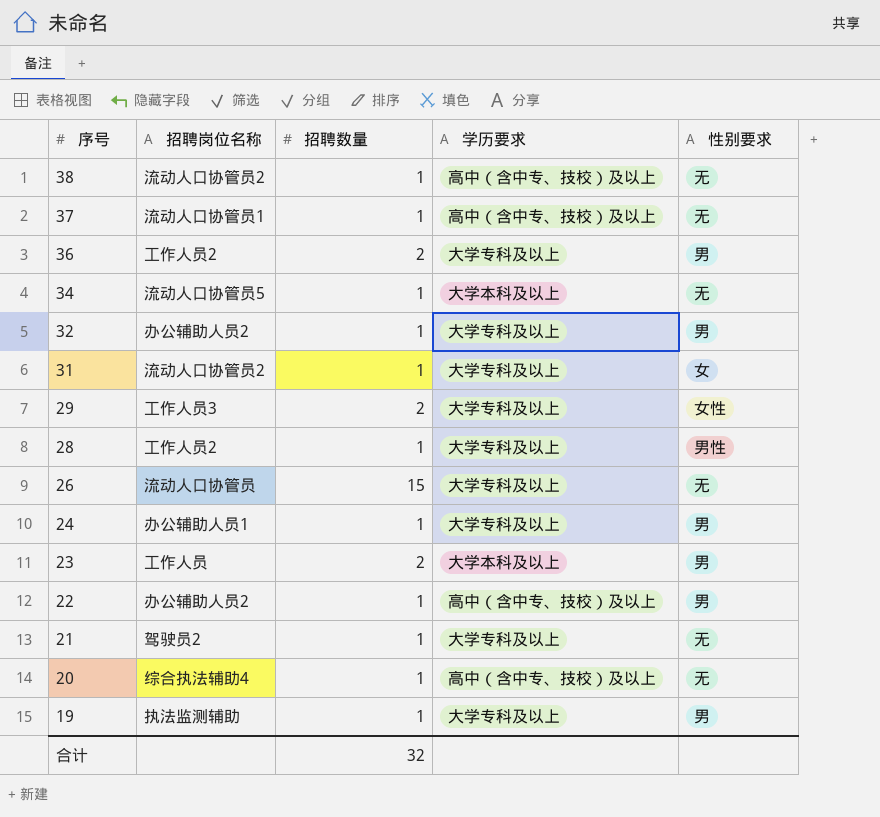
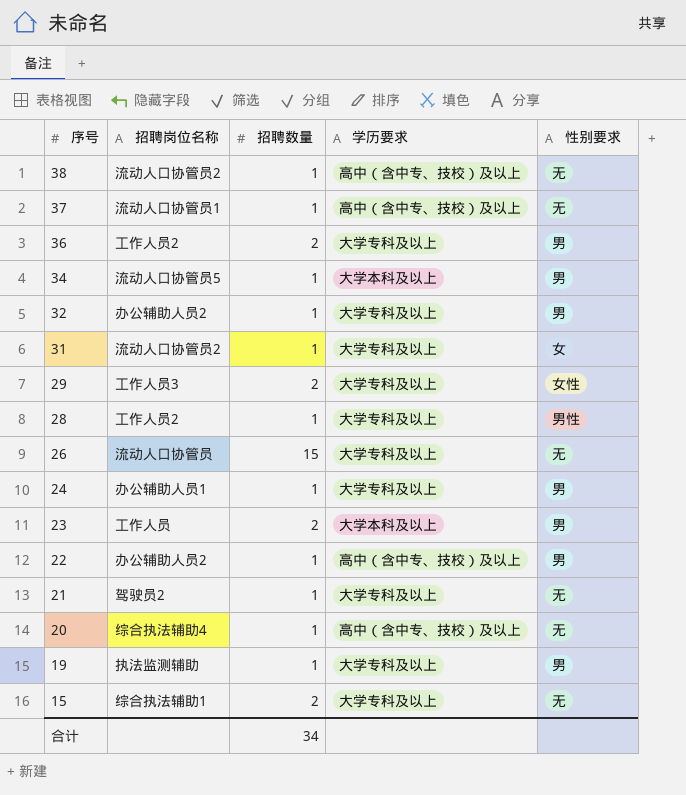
34 | 性别要求: 无 -> 男
row 15: none -> 综合执法辅助1 | 2 | 大学专科及以上 | 无
合计 | 招聘数量: 32 -> 34

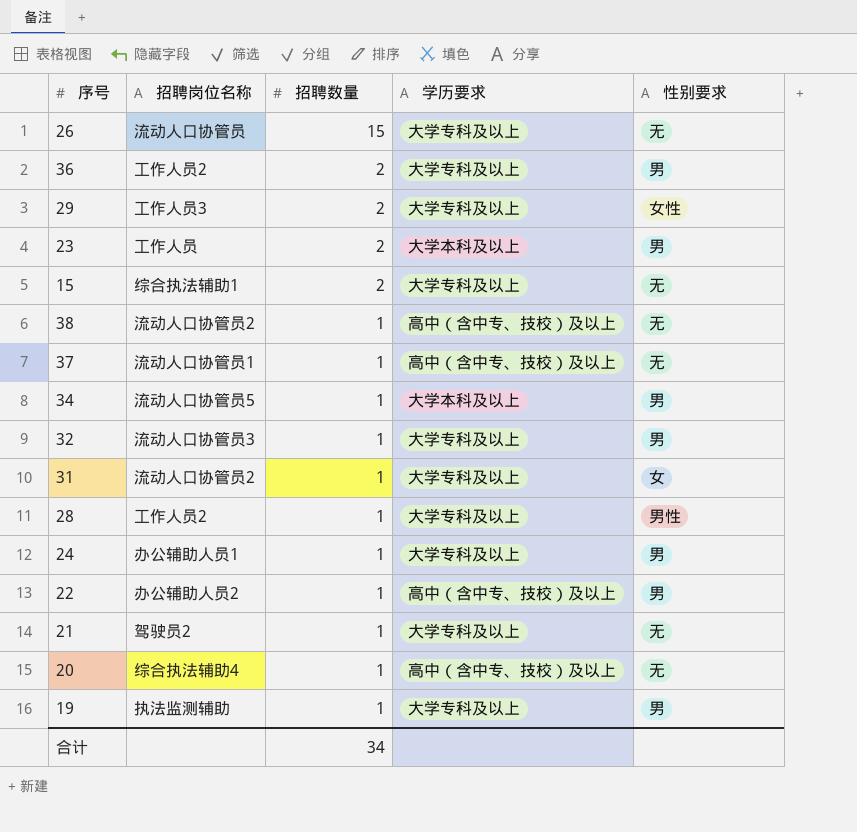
row order: 序号 descending -> 招聘数量 descending
32 | 招聘岗位名称: 办公辅助人员2 -> 流动人口协管员3

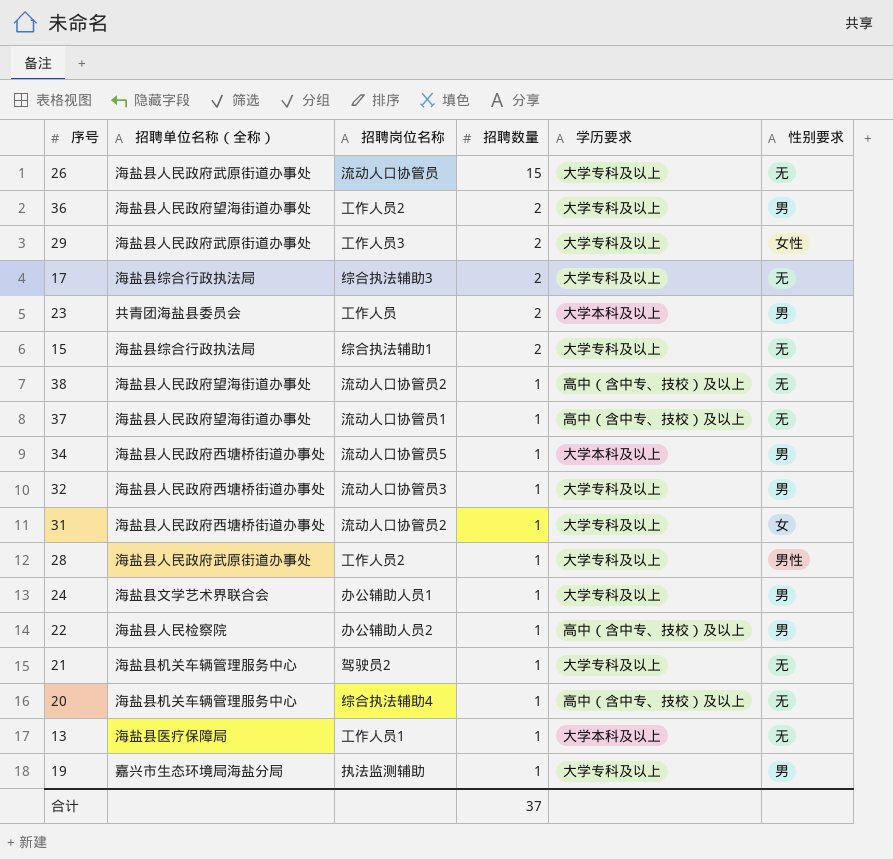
column 招聘单位名称（全称） | position: none -> 2
row 17: none -> 海盐县综合行政执法局 | 综合执法辅助3 | 2 | 大学专科及以上 | 无
row 13: none -> 海盐县医疗保障局 | 工作人员1 | 1 | 大学本科及以上 | 无
合计 | 招聘数量: 34 -> 37

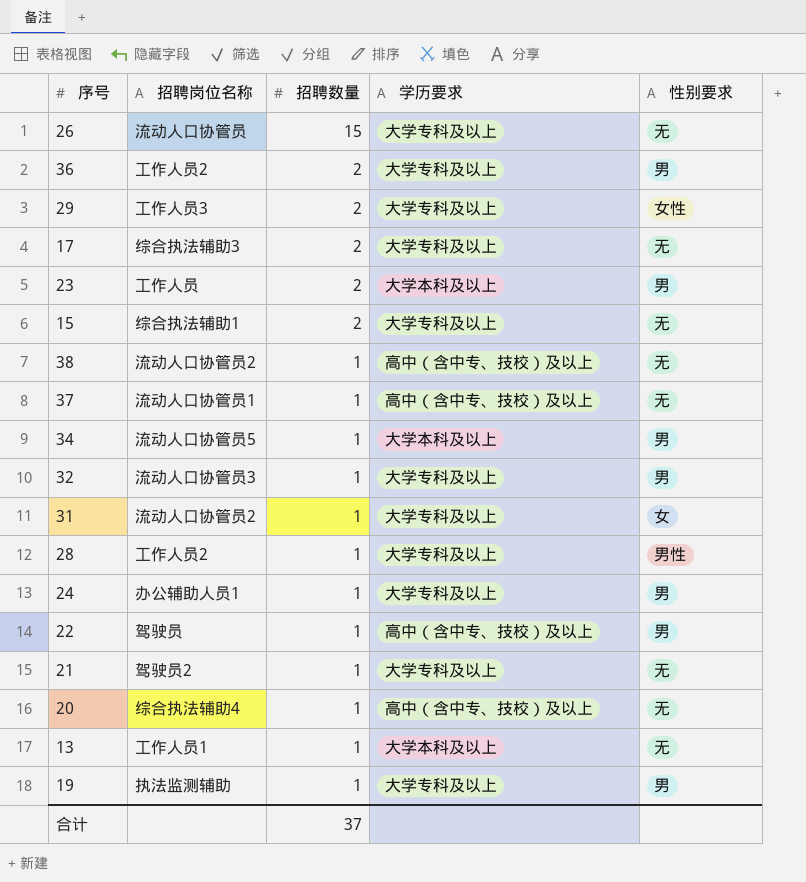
column 招聘单位名称（全称） | position: 2 -> none
22 | 招聘岗位名称: 办公辅助人员2 -> 驾驶员

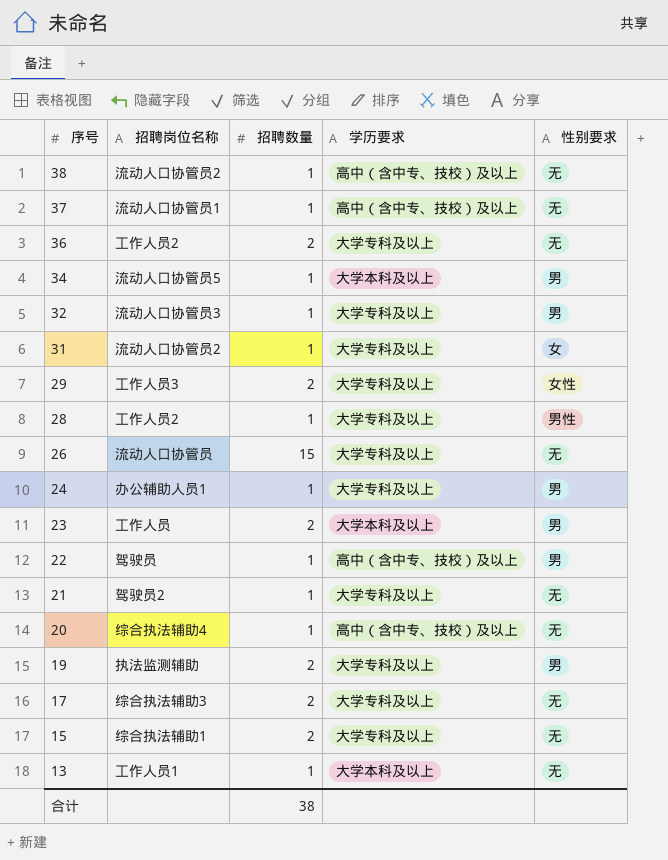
row order: 招聘数量 descending -> 序号 descending
36 | 性别要求: 男 -> 无
19 | 招聘数量: 1 -> 2
合计 | 招聘数量: 37 -> 38

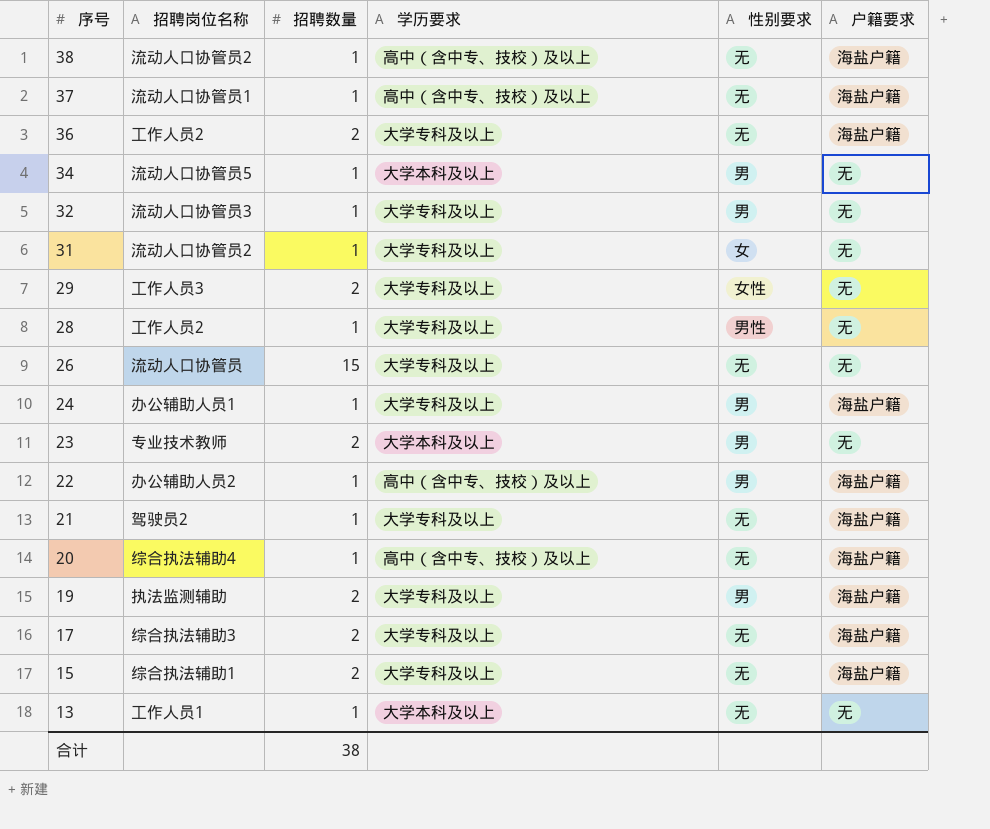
column 户籍要求 | position: none -> 6
23 | 招聘岗位名称: 工作人员 -> 专业技术教师
22 | 招聘岗位名称: 驾驶员 -> 办公辅助人员2

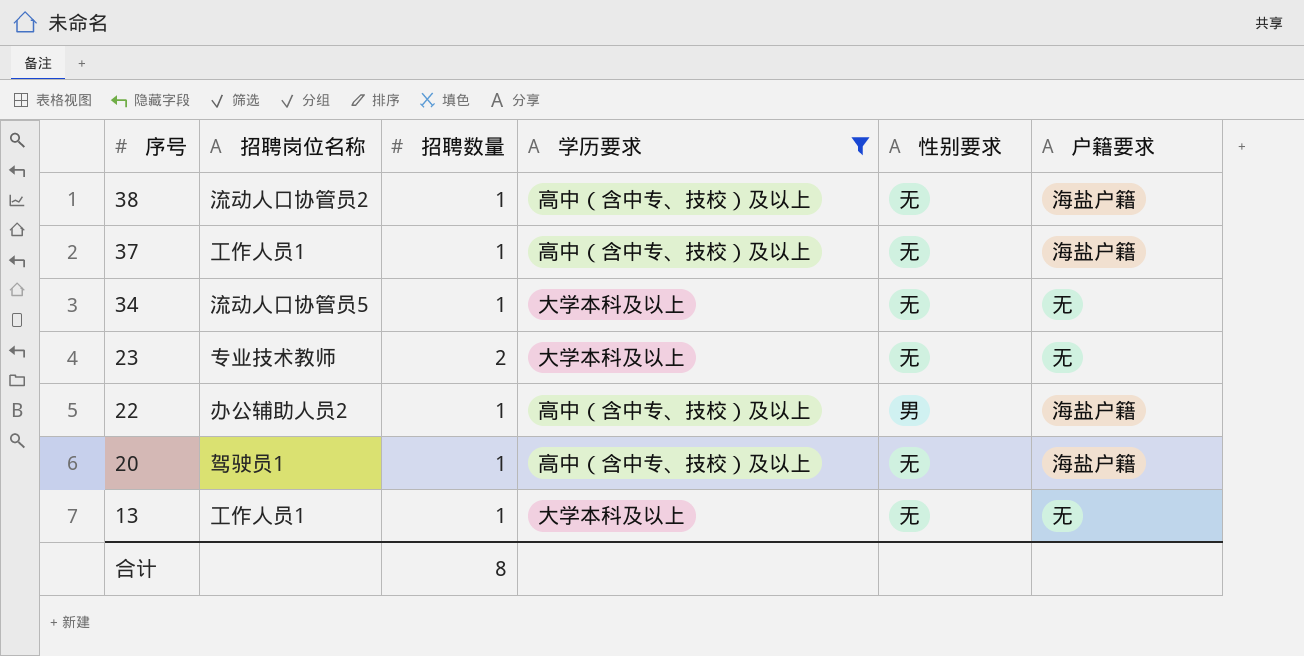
filter: none -> 学历要求 != 大学专科及以上
37 | 招聘岗位名称: 流动人口协管员1 -> 工作人员1
34 | 性别要求: 男 -> 无
23 | 性别要求: 男 -> 无
20 | 招聘岗位名称: 综合执法辅助4 -> 驾驶员1
合计 | 招聘数量: 38 -> 8

